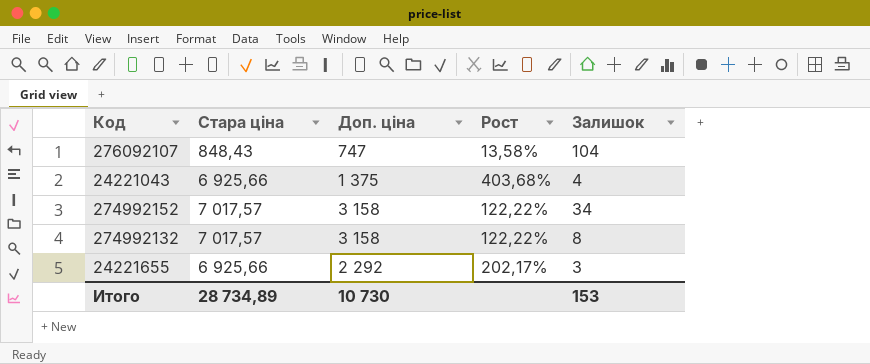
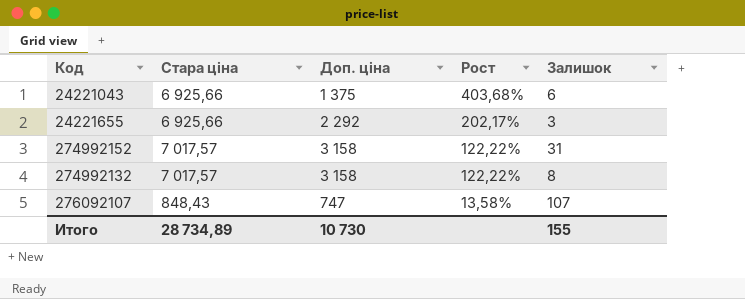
row order: none -> Рост descending
24221043 | Залишок: 4 -> 6
274992152 | Залишок: 34 -> 31
276092107 | Залишок: 104 -> 107
Итого | Залишок: 153 -> 155

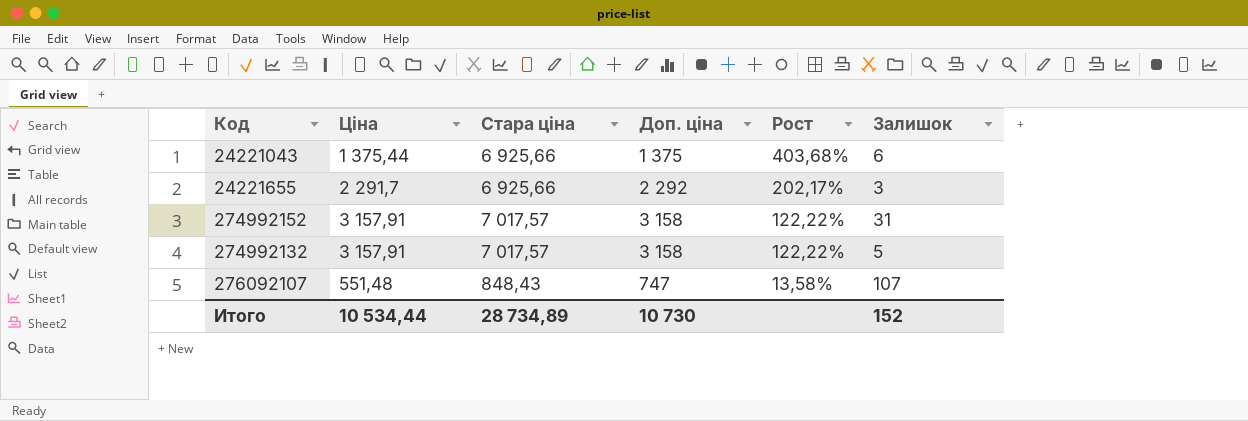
column Ціна | position: none -> 2
274992132 | Залишок: 8 -> 5
Итого | Залишок: 155 -> 152

